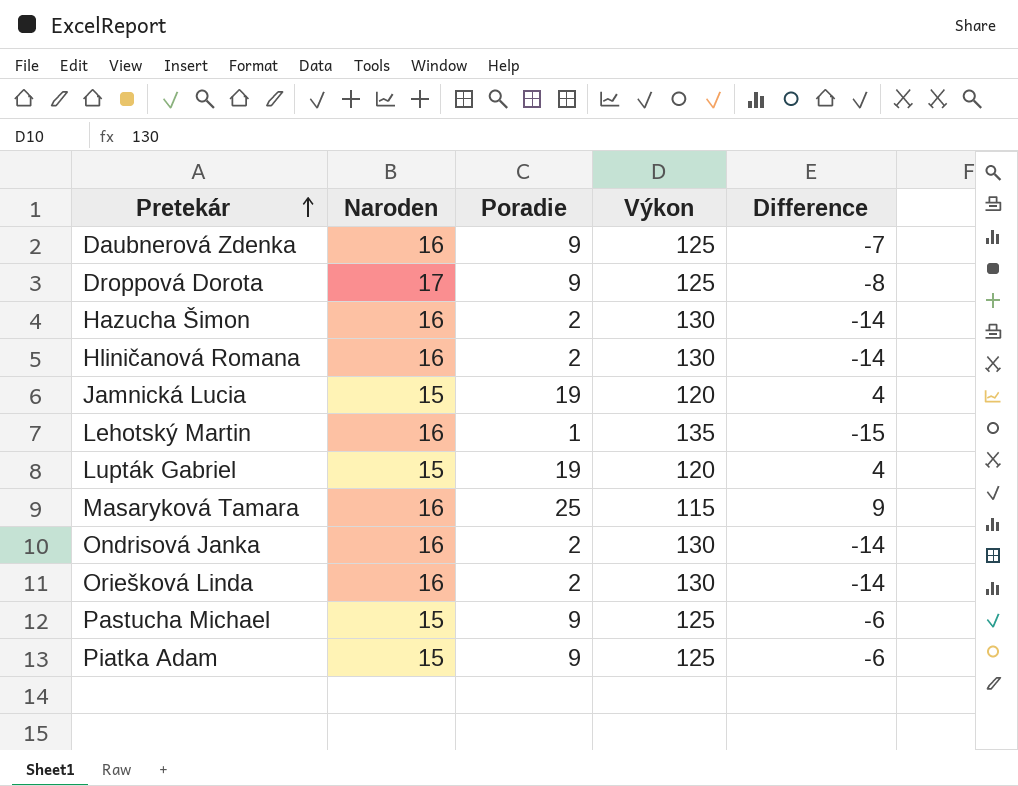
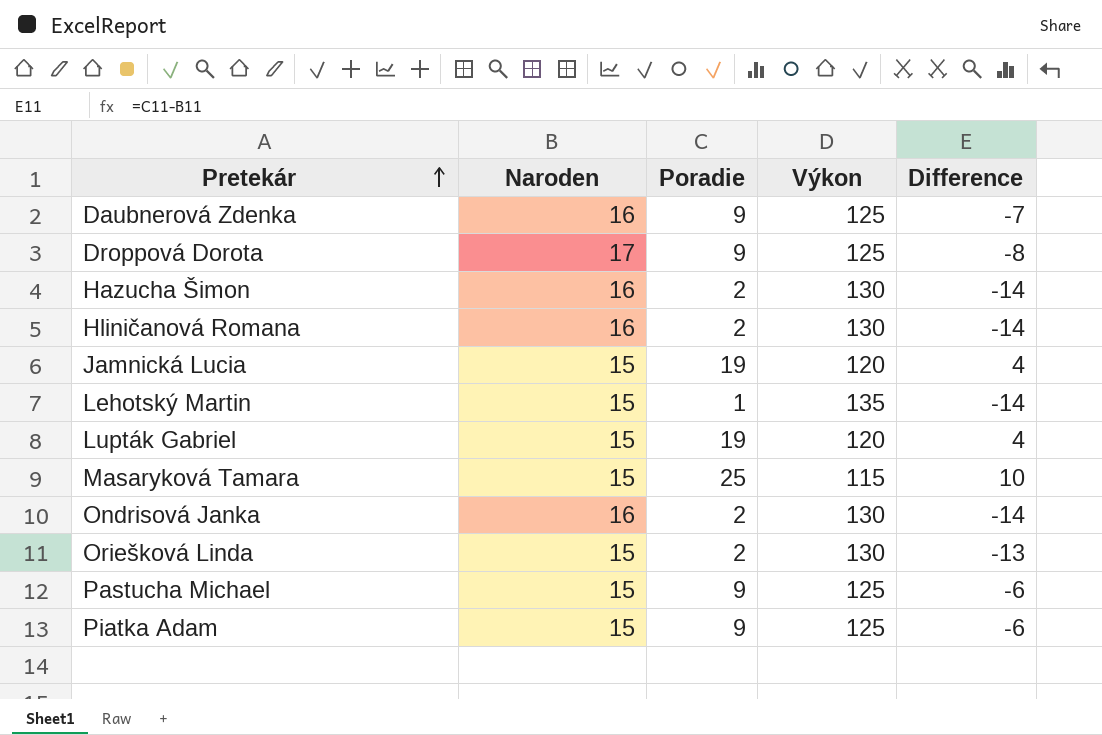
Lehotský Martin | Naroden: 16 -> 15
Lehotský Martin | Difference: -15 -> -14
Masaryková Tamara | Naroden: 16 -> 15
Masaryková Tamara | Difference: 9 -> 10
Oriešková Linda | Naroden: 16 -> 15
Oriešková Linda | Difference: -14 -> -13

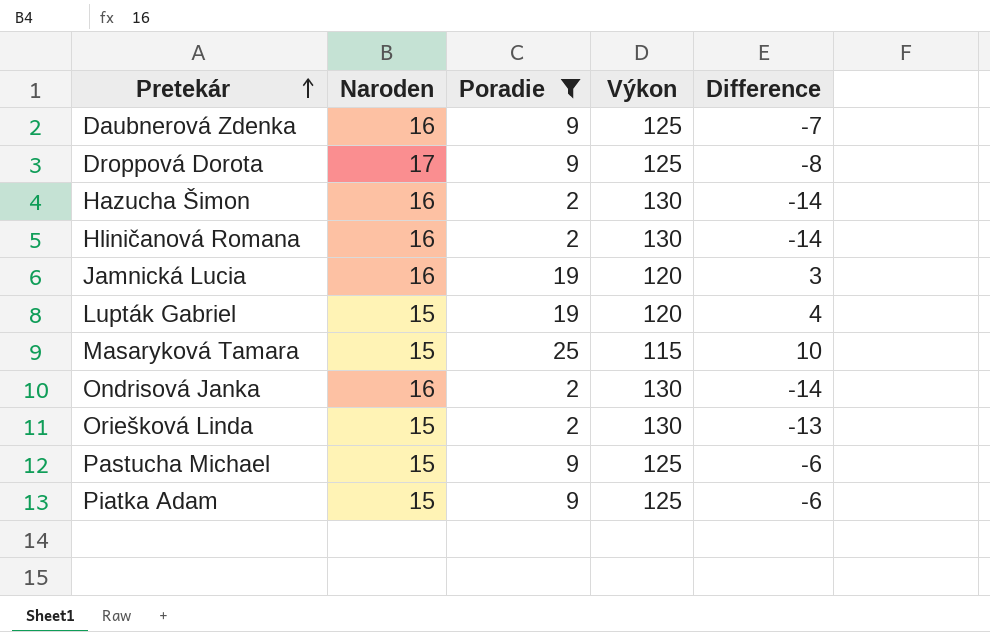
filter: none -> Poradie != 1
Jamnická Lucia | Naroden: 15 -> 16
Jamnická Lucia | Difference: 4 -> 3

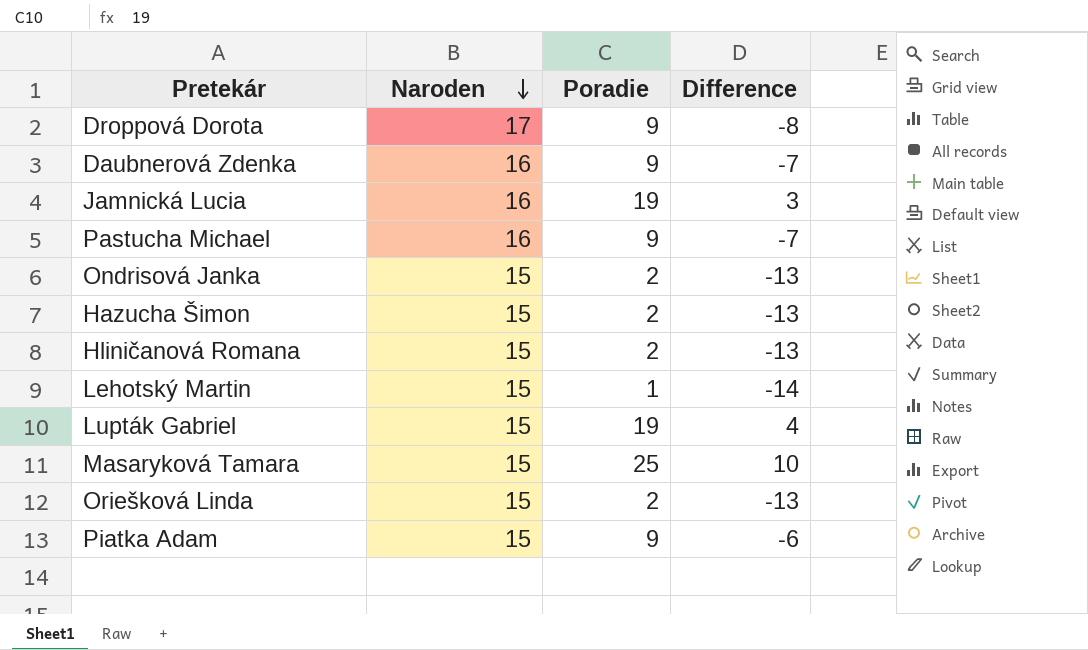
filter: Poradie != 1 -> none
row order: Pretekár ascending -> Naroden descending
column Výkon | position: 4 -> none
Pastucha Michael | Naroden: 15 -> 16
Pastucha Michael | Difference: -6 -> -7
Ondrisová Janka | Naroden: 16 -> 15
Ondrisová Janka | Difference: -14 -> -13
Hazucha Šimon | Naroden: 16 -> 15
Hazucha Šimon | Difference: -14 -> -13
Hliničanová Romana | Naroden: 16 -> 15
Hliničanová Romana | Difference: -14 -> -13

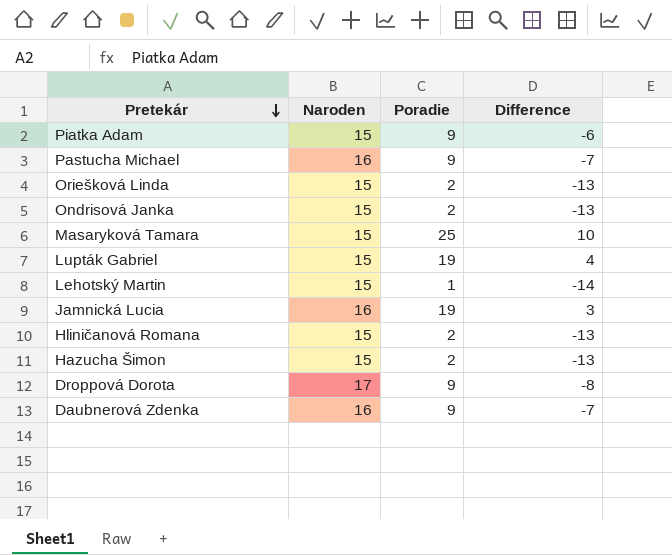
row order: Naroden descending -> Pretekár descending

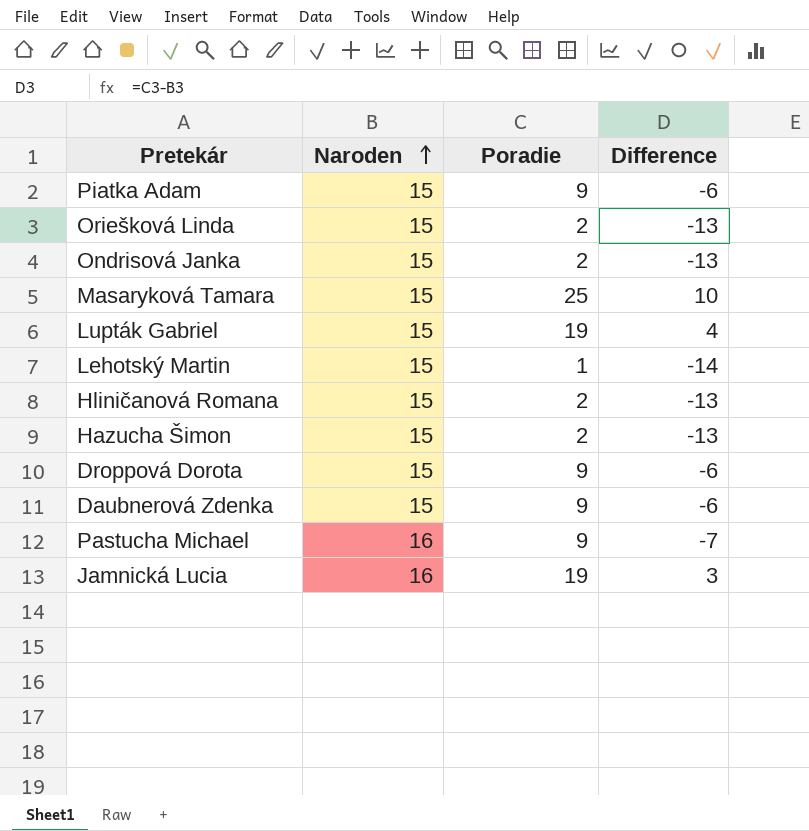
row order: Pretekár descending -> Naroden ascending
Droppová Dorota | Naroden: 17 -> 15
Droppová Dorota | Difference: -8 -> -6
Daubnerová Zdenka | Naroden: 16 -> 15
Daubnerová Zdenka | Difference: -7 -> -6

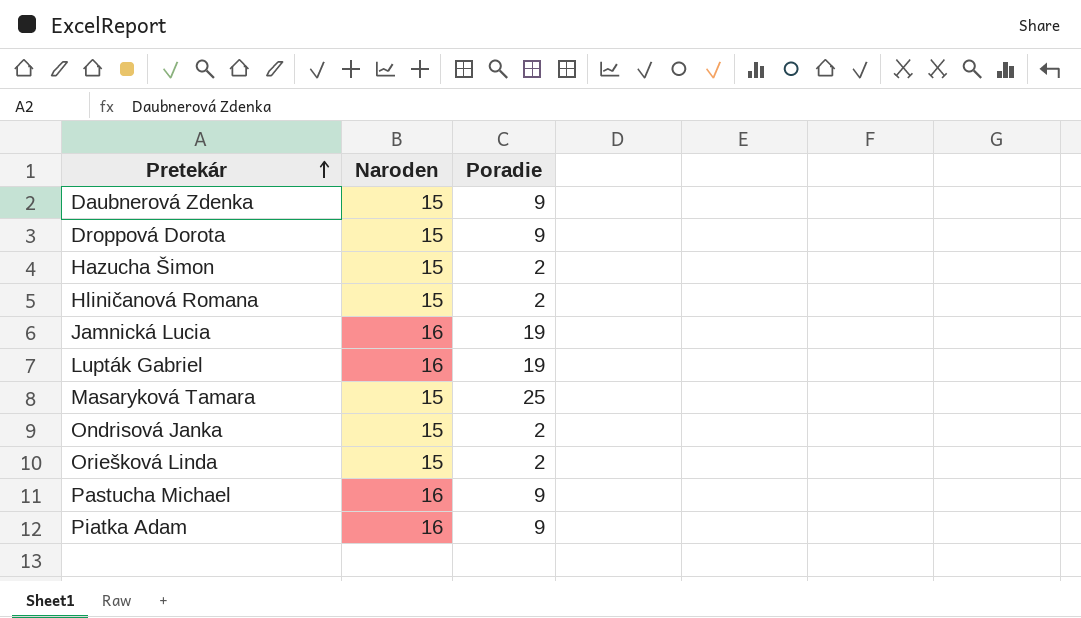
row order: Naroden ascending -> Pretekár ascending
column Difference | formula: [Poradie] - [Naroden] -> none
row Lehotský Martin: 15 | 1 | -14 -> none
Lupták Gabriel | Naroden: 15 -> 16
Piatka Adam | Naroden: 15 -> 16

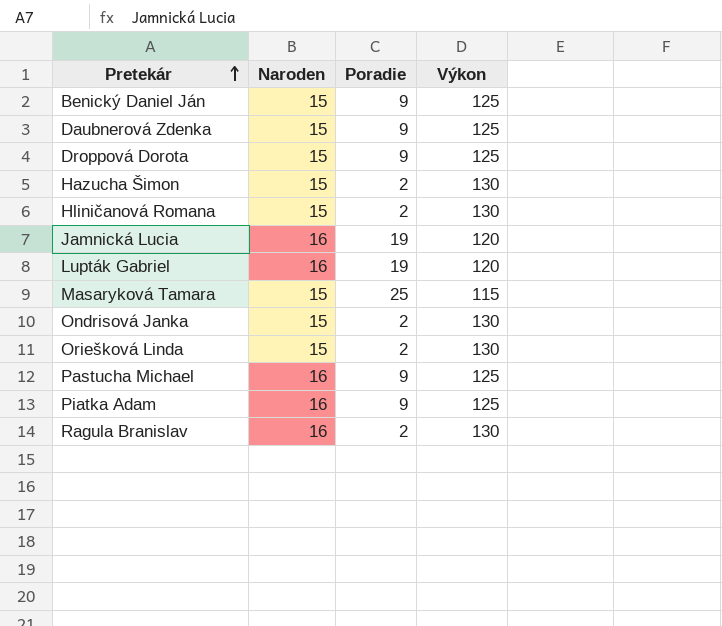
column Výkon | position: none -> 4
row Benický Daniel Ján: none -> 15 | 9 | 125
row Ragula Branislav: none -> 16 | 2 | 130

